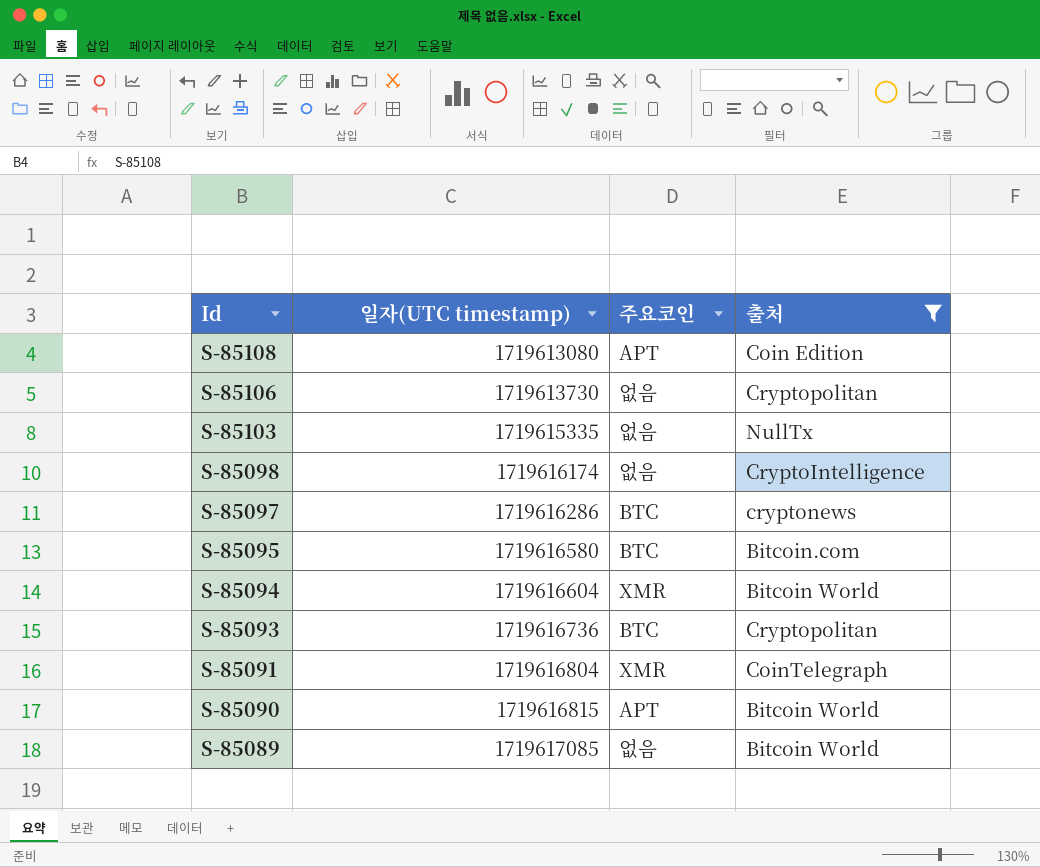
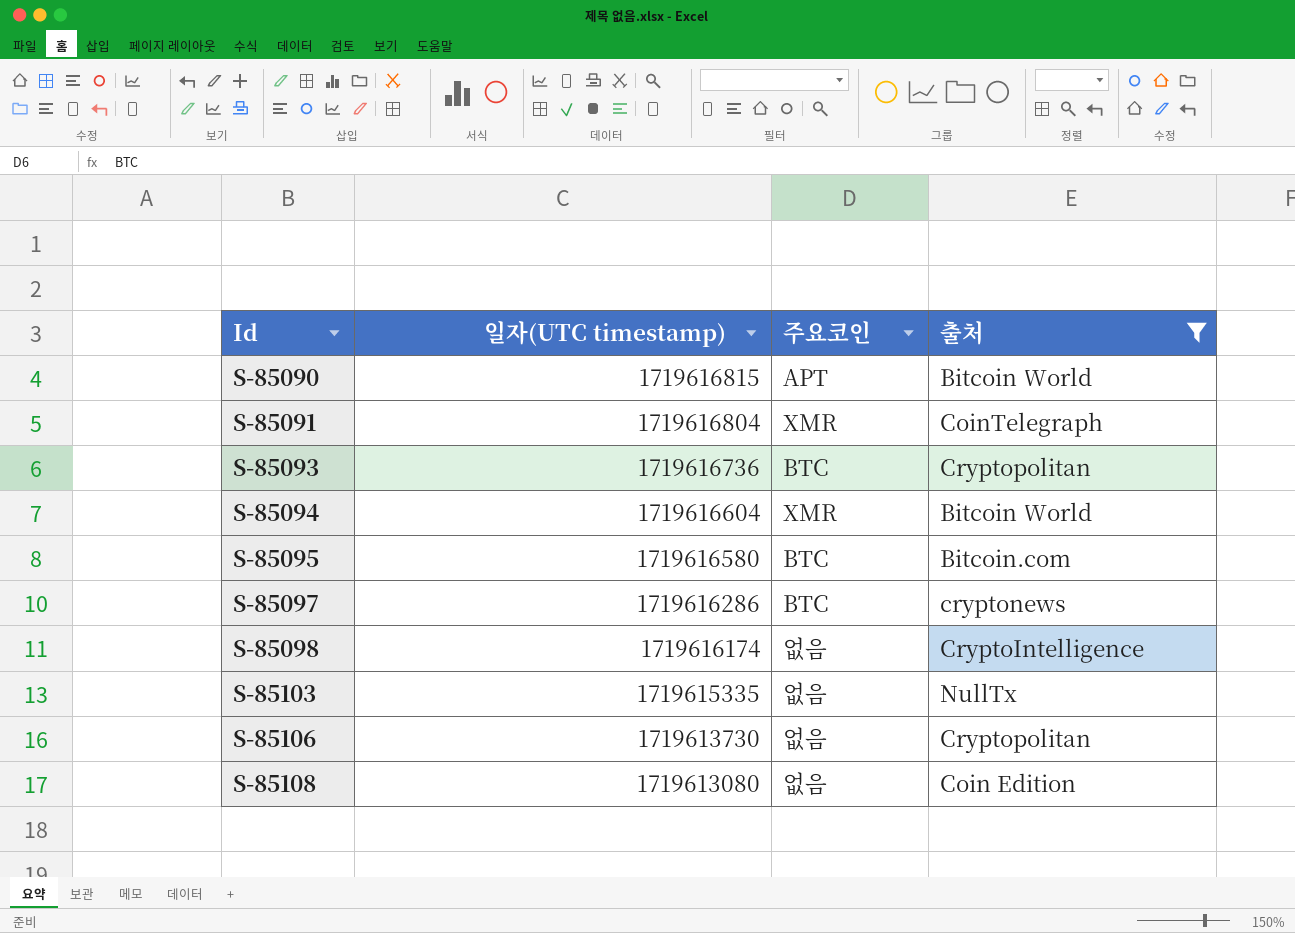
row order: Id descending -> Id ascending
row S-85089: 1719617085 | 없음 | Bitcoin World -> none
S-85108 | 주요코인: APT -> 없음

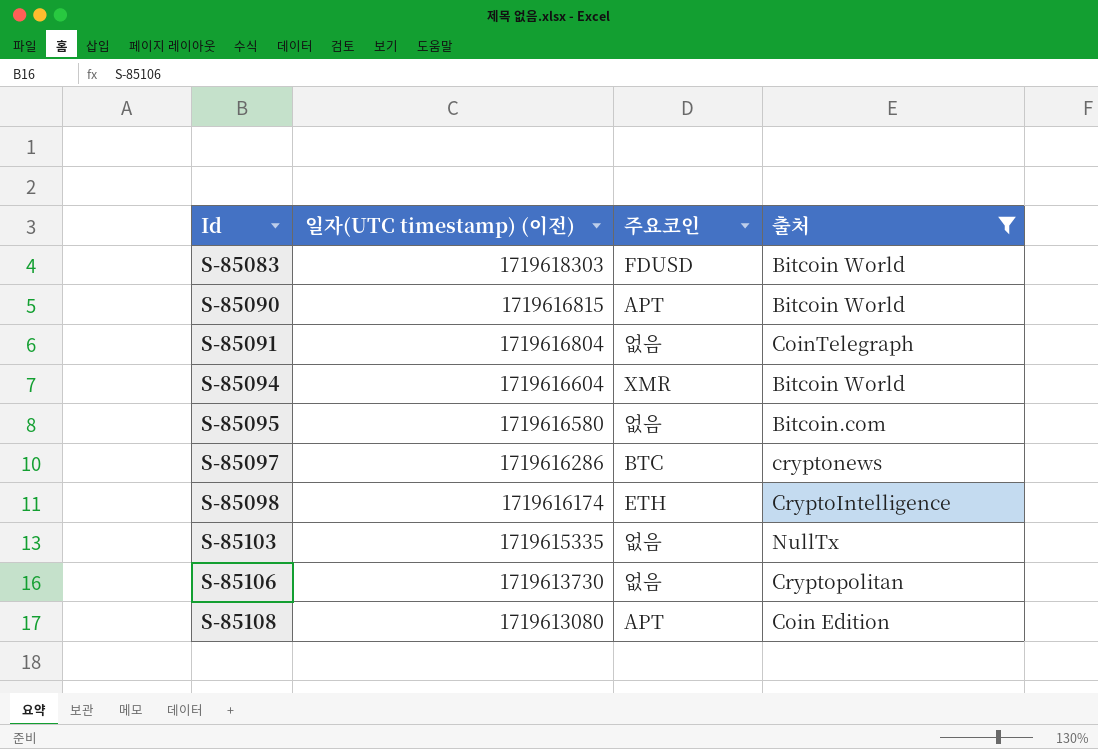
column name: 일자(UTC timestamp) -> 일자(UTC timestamp) (이전)
row S-85093: 1719616736 | BTC | Cryptopolitan -> none
row S-85083: none -> 1719618303 | FDUSD | Bitcoin World
S-85091 | 주요코인: XMR -> 없음
S-85095 | 주요코인: BTC -> 없음
S-85098 | 주요코인: 없음 -> ETH
S-85108 | 주요코인: 없음 -> APT

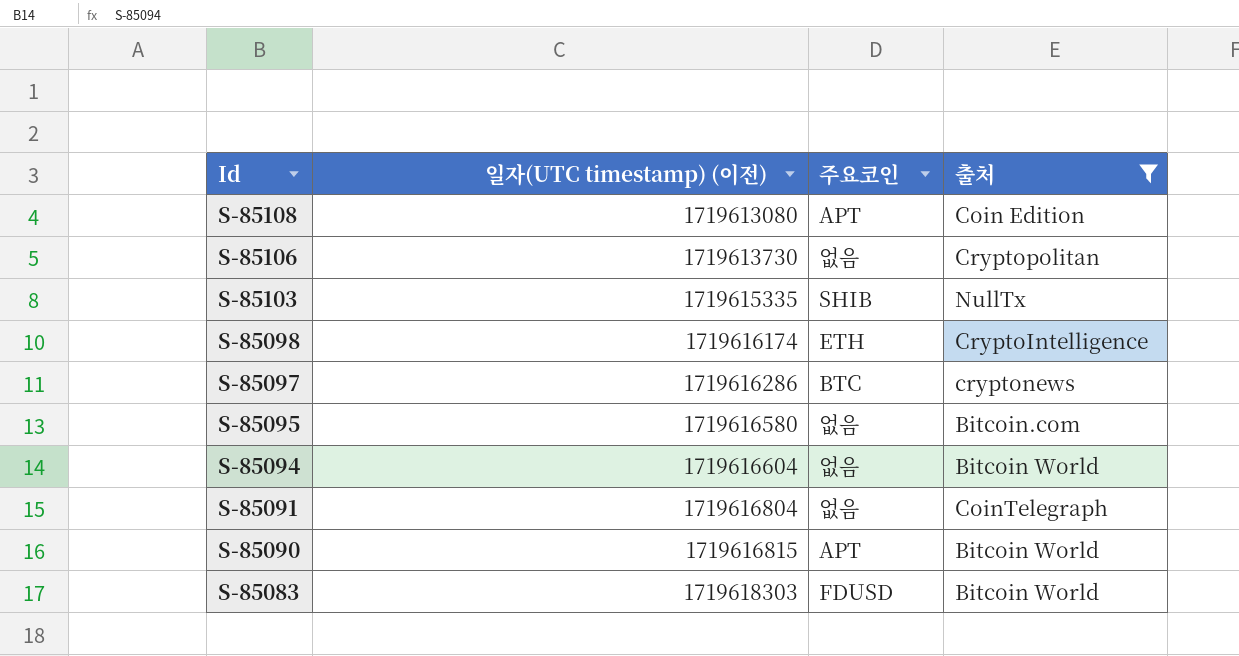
row order: Id ascending -> Id descending
S-85103 | 주요코인: 없음 -> SHIB
S-85094 | 주요코인: XMR -> 없음

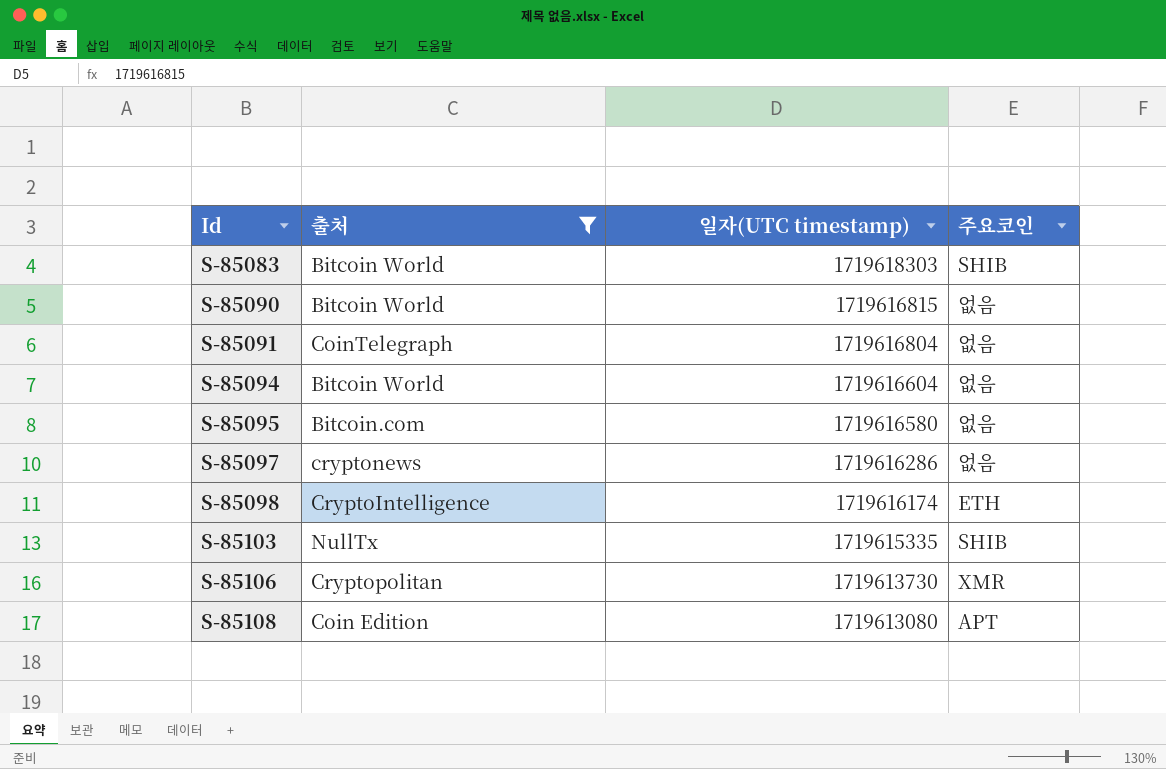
row order: Id descending -> Id ascending
column 출처 | position: 4 -> 2
column name: 일자(UTC timestamp) (이전) -> 일자(UTC timestamp)
S-85083 | 주요코인: FDUSD -> SHIB
S-85090 | 주요코인: APT -> 없음
S-85097 | 주요코인: BTC -> 없음
S-85106 | 주요코인: 없음 -> XMR

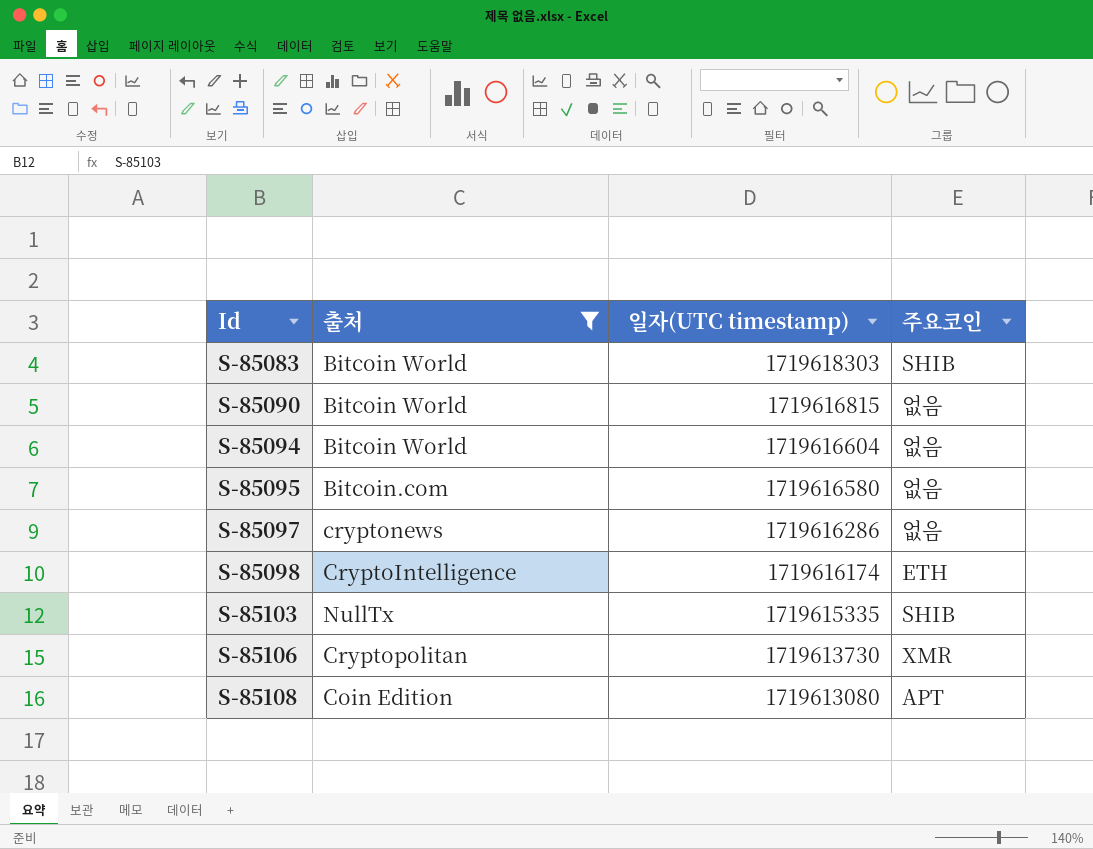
row S-85091: CoinTelegraph | 1719616804 | 없음 -> none

